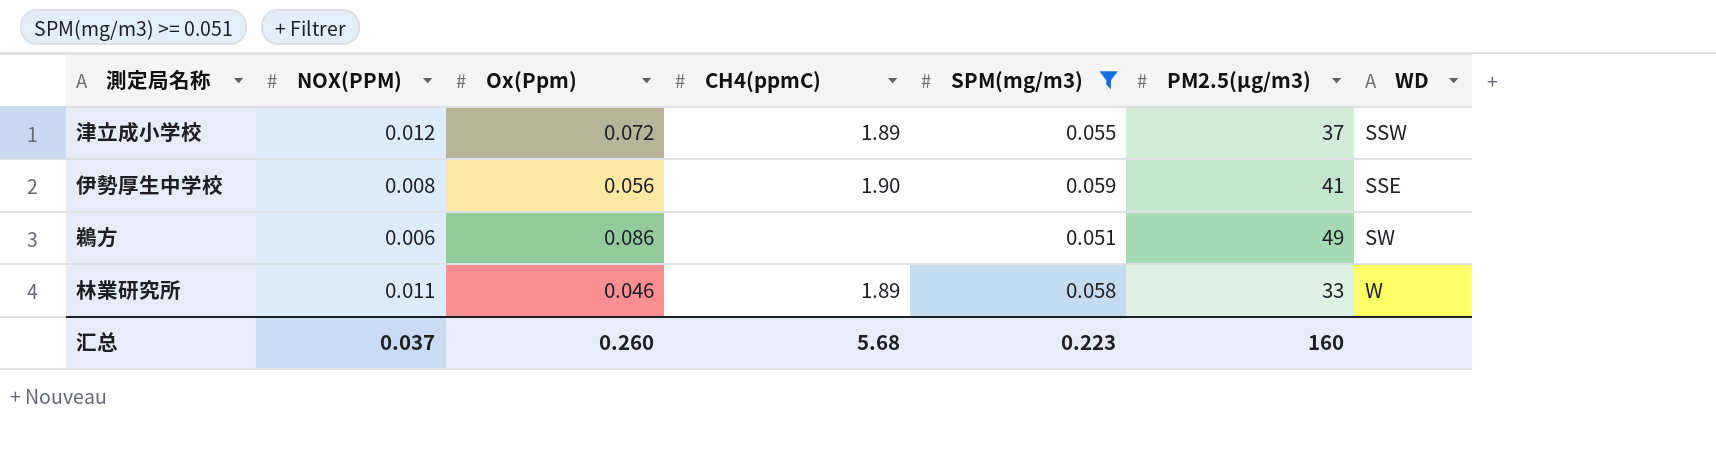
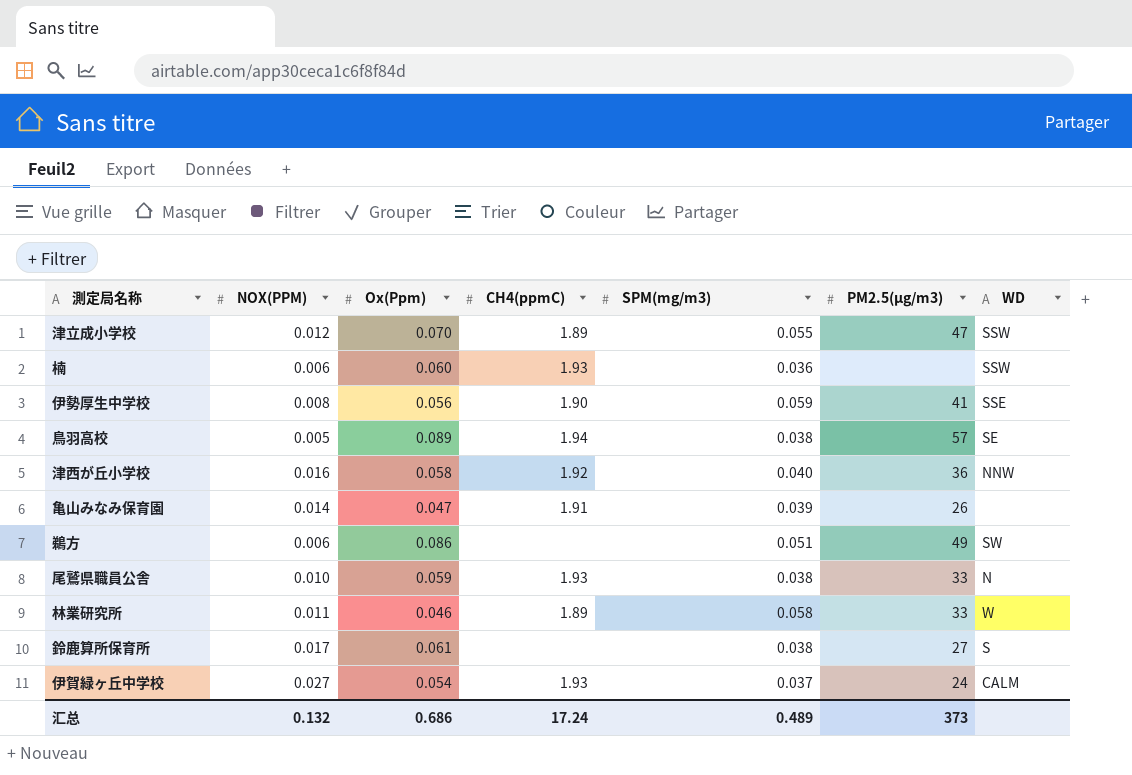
filter: SPM(mg/m3) >= 0.051 -> none
津立成小学校 | Ox(Ppm): 0.072 -> 0.070
津立成小学校 | PM2.5(μg/m3): 37 -> 47
汇总 | NOX(PPM): 0.037 -> 0.132
汇总 | Ox(Ppm): 0.260 -> 0.686
汇总 | CH4(ppmC): 5.68 -> 17.24
汇总 | SPM(mg/m3): 0.223 -> 0.489
汇总 | PM2.5(μg/m3): 160 -> 373

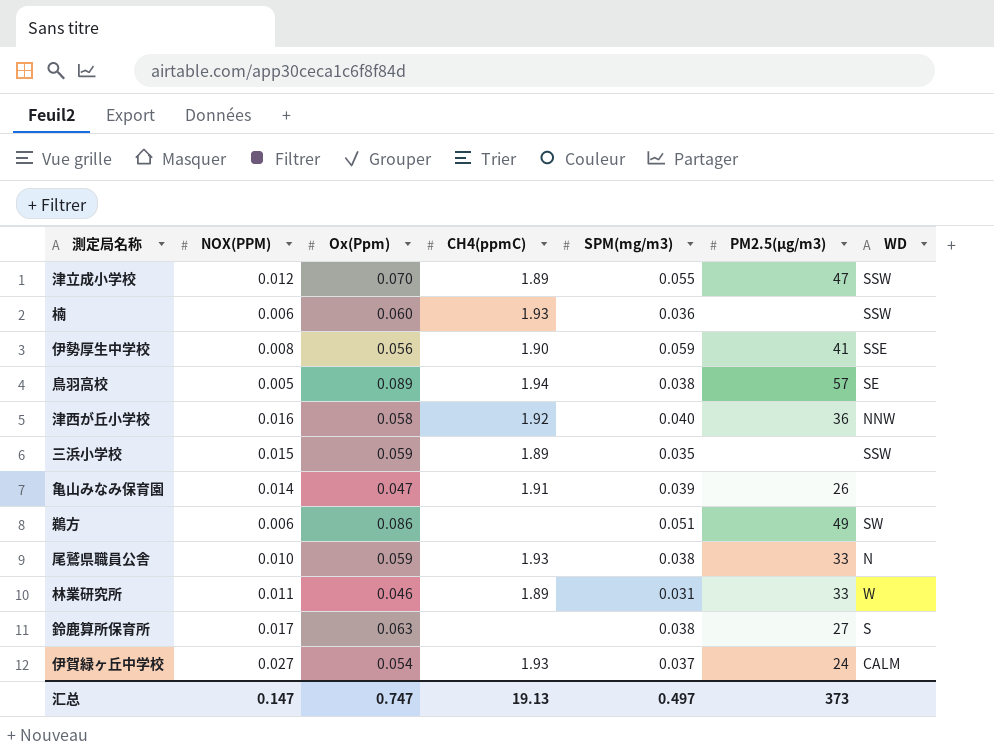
row 三浜小学校: none -> 0.015 | 0.059 | 1.89 | 0.035 | none | SSW
林業研究所 | SPM(mg/m3): 0.058 -> 0.031
鈴鹿算所保育所 | Ox(Ppm): 0.061 -> 0.063
汇总 | NOX(PPM): 0.132 -> 0.147
汇总 | Ox(Ppm): 0.686 -> 0.747
汇总 | CH4(ppmC): 17.24 -> 19.13
汇总 | SPM(mg/m3): 0.489 -> 0.497

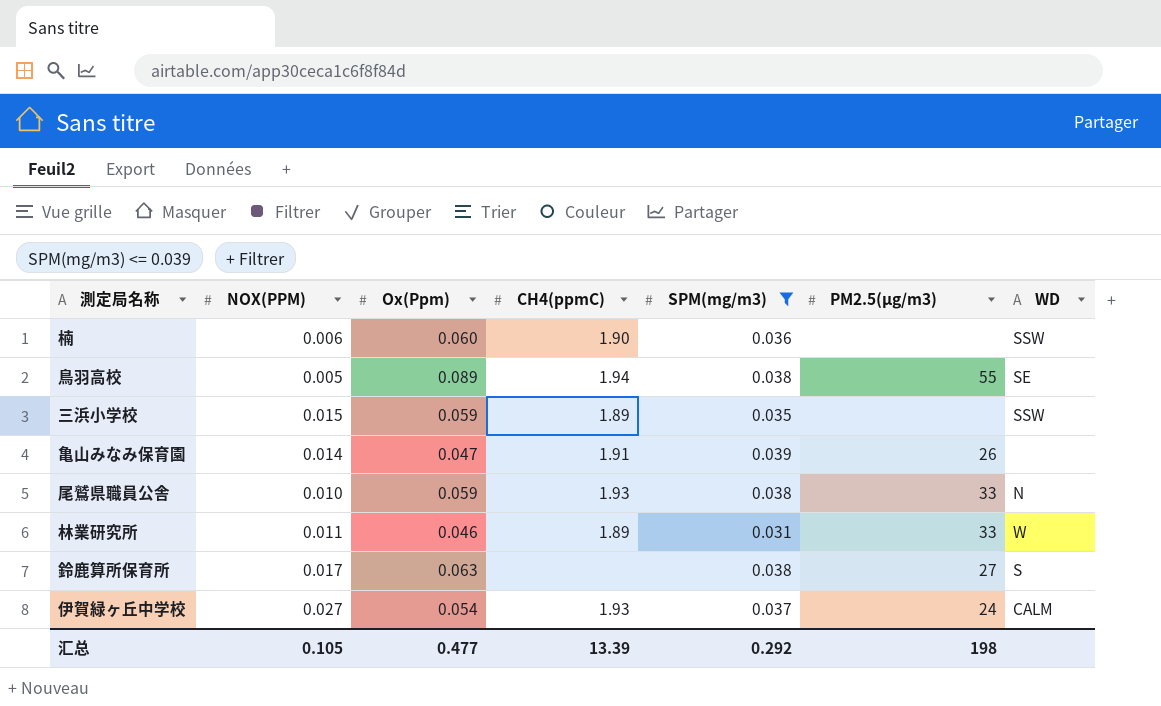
filter: none -> SPM(mg/m3) <= 0.039
楠 | CH4(ppmC): 1.93 -> 1.90
鳥羽高校 | PM2.5(μg/m3): 57 -> 55
汇总 | NOX(PPM): 0.147 -> 0.105
汇总 | Ox(Ppm): 0.747 -> 0.477
汇总 | CH4(ppmC): 19.13 -> 13.39
汇总 | SPM(mg/m3): 0.497 -> 0.292
汇总 | PM2.5(μg/m3): 373 -> 198

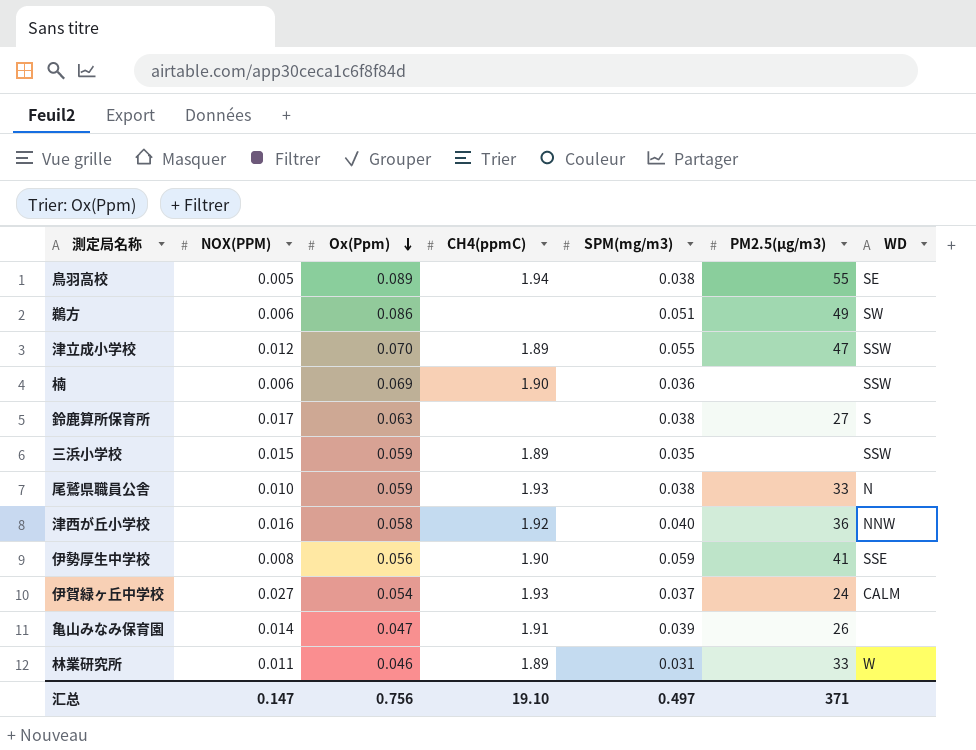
filter: SPM(mg/m3) <= 0.039 -> none
row order: none -> Ox(Ppm) descending
楠 | Ox(Ppm): 0.060 -> 0.069
汇总 | NOX(PPM): 0.105 -> 0.147
汇总 | Ox(Ppm): 0.477 -> 0.756
汇总 | CH4(ppmC): 13.39 -> 19.10
汇总 | SPM(mg/m3): 0.292 -> 0.497
汇总 | PM2.5(μg/m3): 198 -> 371

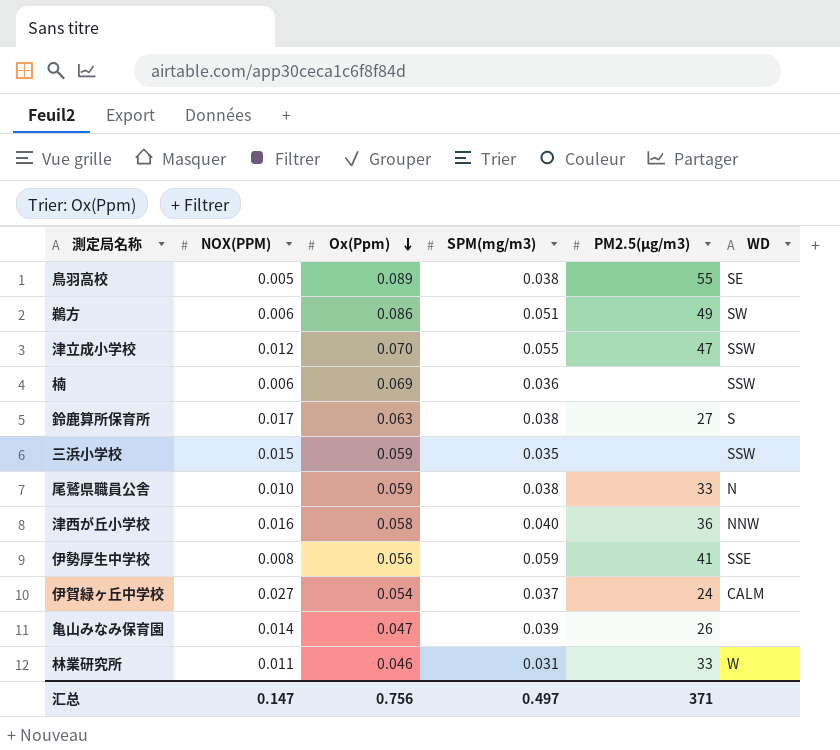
column CH4(ppmC) | position: 4 -> none

